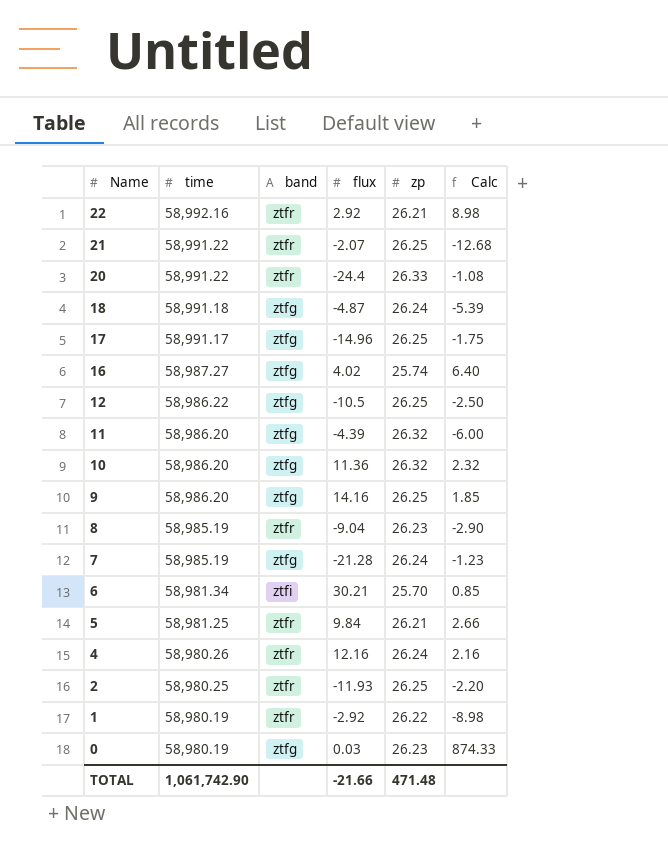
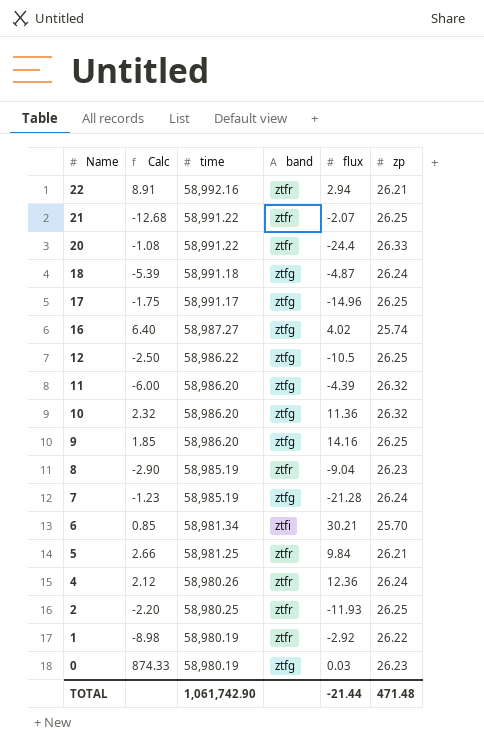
column Calc | position: 6 -> 2
22 | Calc: 8.98 -> 8.91
22 | flux: 2.92 -> 2.94
4 | Calc: 2.16 -> 2.12
4 | flux: 12.16 -> 12.36
TOTAL | flux: -21.66 -> -21.44

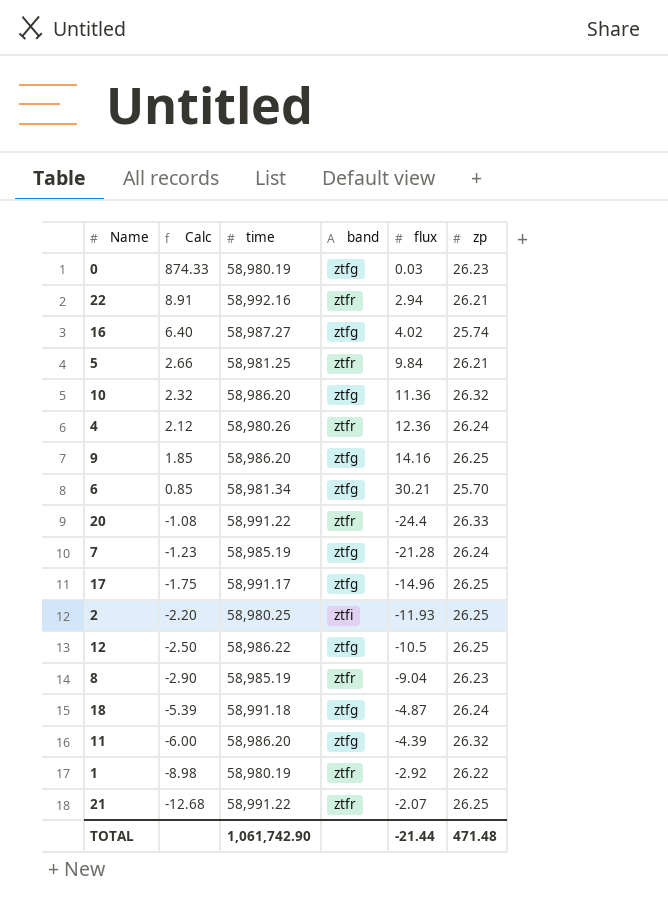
row order: Name descending -> Calc descending
6 | band: ztfi -> ztfg
2 | band: ztfr -> ztfi

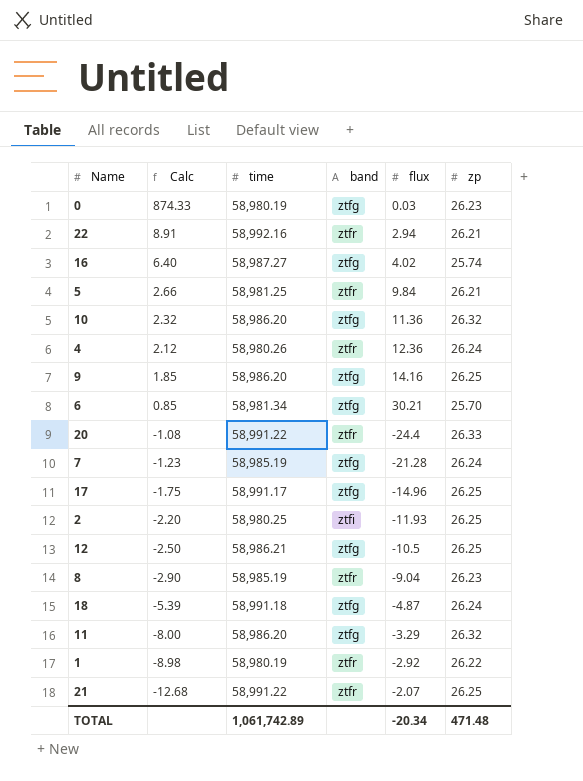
12 | time: 58,986.22 -> 58,986.21
11 | Calc: -6.00 -> -8.00
11 | flux: -4.39 -> -3.29
TOTAL | time: 1,061,742.90 -> 1,061,742.89
TOTAL | flux: -21.44 -> -20.34

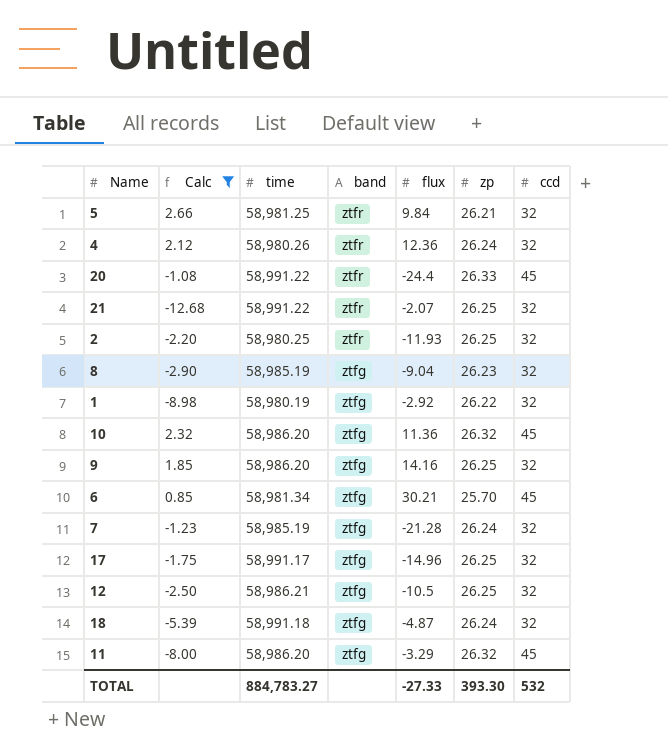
filter: none -> Calc <= 2.66
row order: Calc descending -> band descending
column ccd | position: none -> 7
2 | band: ztfi -> ztfr
8 | band: ztfr -> ztfg
1 | band: ztfr -> ztfg
TOTAL | time: 1,061,742.89 -> 884,783.27
TOTAL | flux: -20.34 -> -27.33
TOTAL | zp: 471.48 -> 393.30

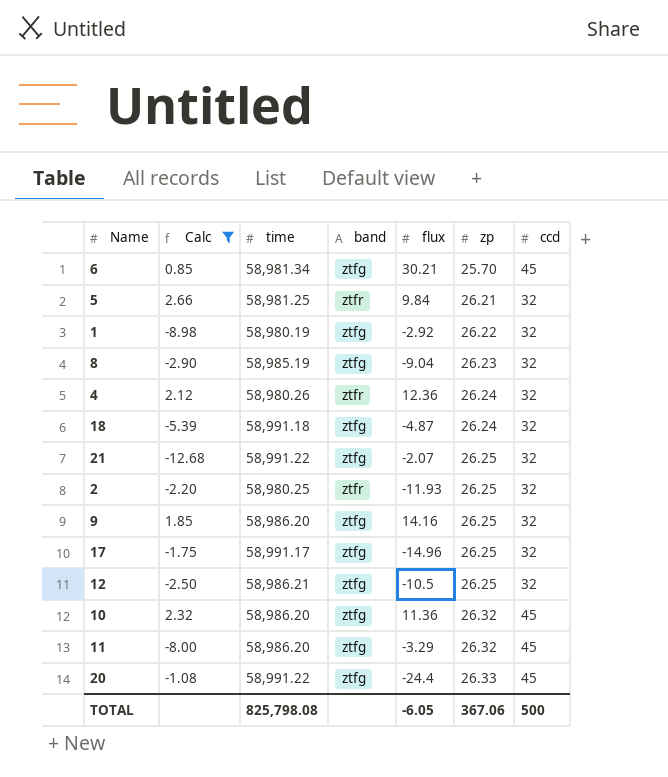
row order: band descending -> zp ascending
row 7: -1.23 | 58,985.19 | ztfg | -21.28 | 26.24 | 32 -> none
21 | band: ztfr -> ztfg
20 | band: ztfr -> ztfg
TOTAL | time: 884,783.27 -> 825,798.08
TOTAL | flux: -27.33 -> -6.05
TOTAL | zp: 393.30 -> 367.06
TOTAL | ccd: 532 -> 500

